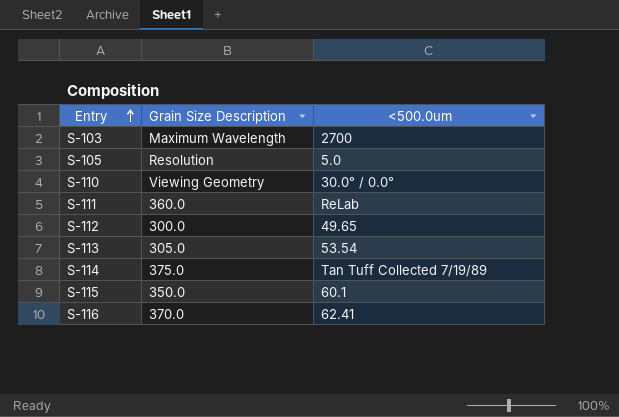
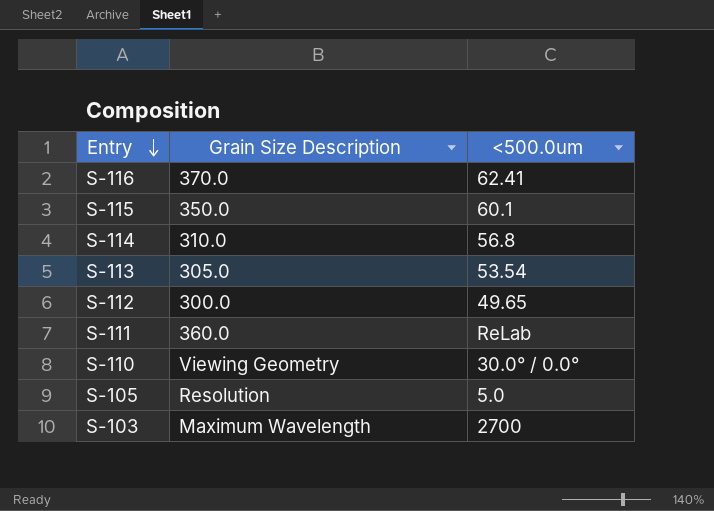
row order: Entry ascending -> Entry descending
S-114 | Grain Size Description: 375.0 -> 310.0
S-114 | <500.0um: Tan Tuff Collected 7/19/89 -> 56.8

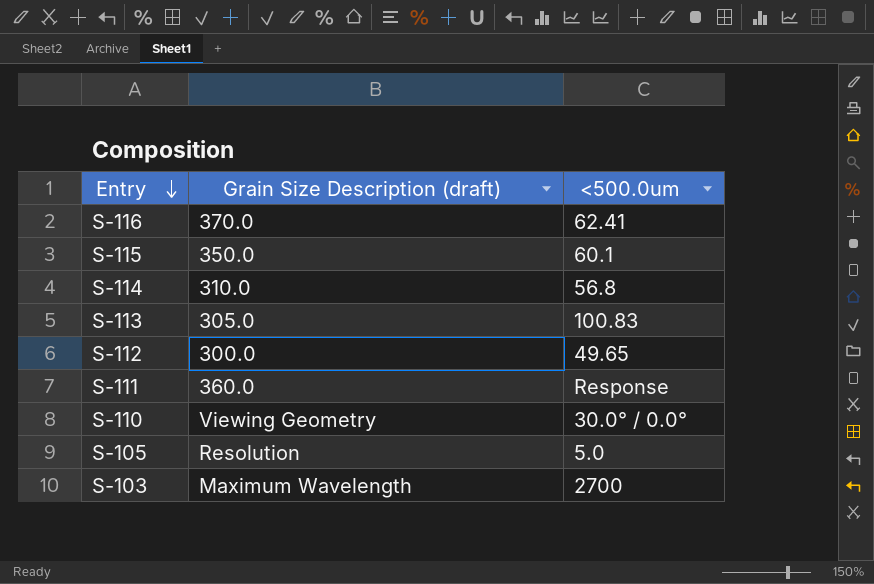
column name: Grain Size Description -> Grain Size Description (draft)
S-113 | <500.0um: 53.54 -> 100.83
S-111 | <500.0um: ReLab -> Response

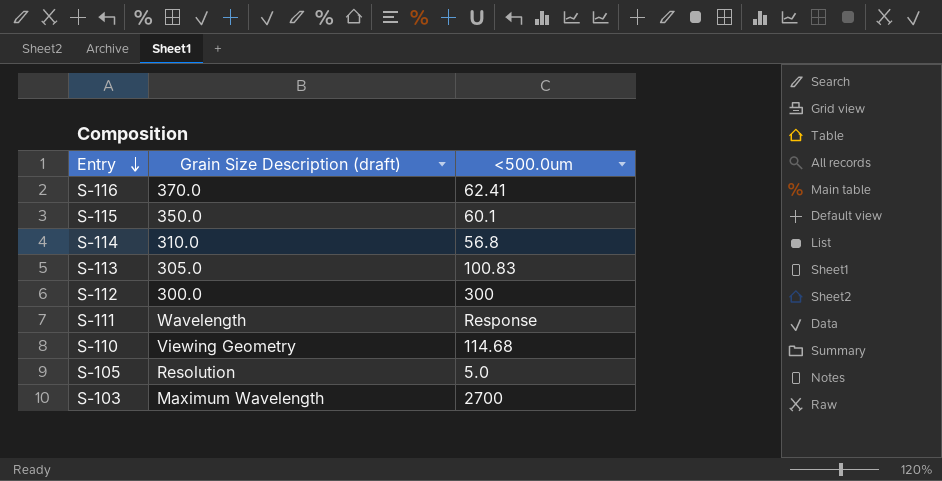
S-112 | <500.0um: 49.65 -> 300
S-111 | Grain Size Description (draft): 360.0 -> Wavelength
S-110 | <500.0um: 30.0° / 0.0° -> 114.68

